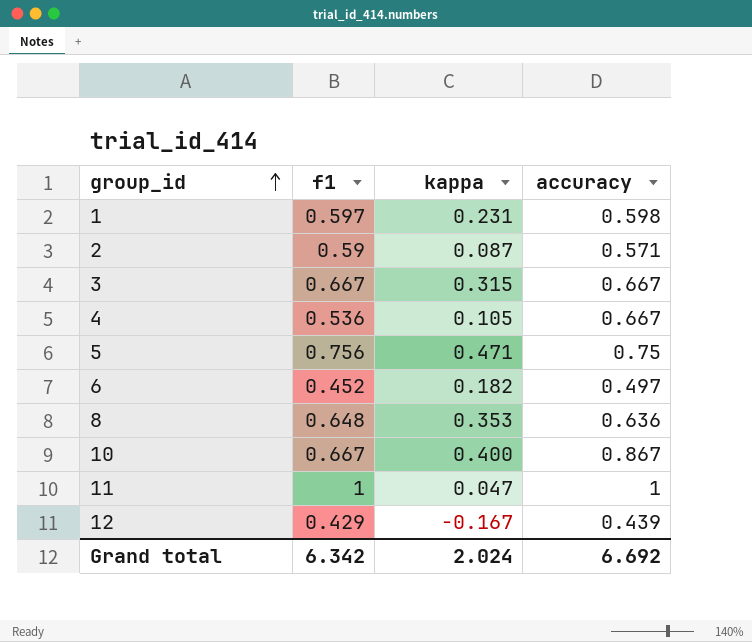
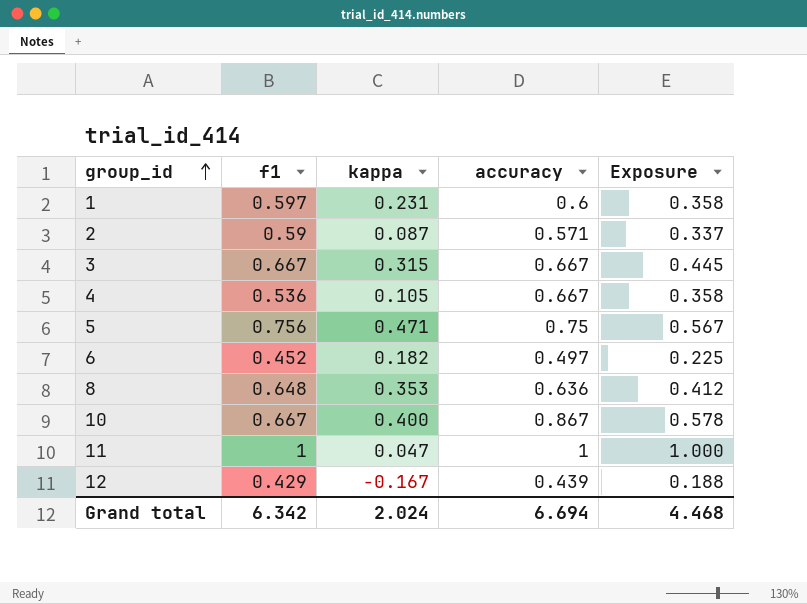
column Exposure | formula: none -> [f1] * [accuracy]
1 | accuracy: 0.598 -> 0.6
Grand total | accuracy: 6.692 -> 6.694

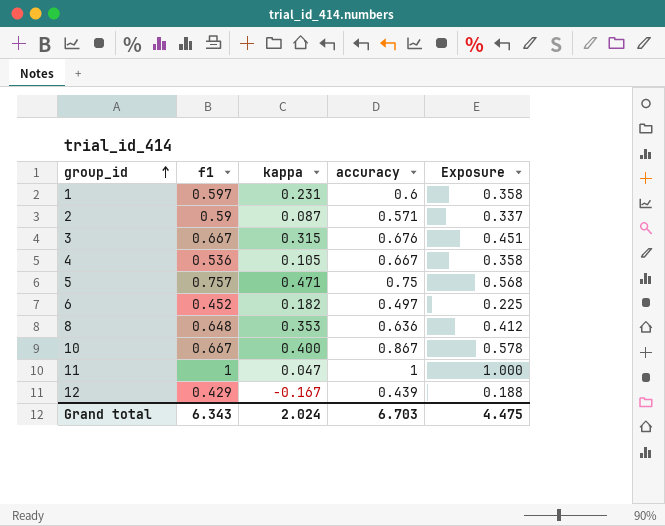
3 | accuracy: 0.667 -> 0.676
3 | Exposure: 0.445 -> 0.451
5 | f1: 0.756 -> 0.757
5 | Exposure: 0.567 -> 0.568
Grand total | f1: 6.342 -> 6.343
Grand total | accuracy: 6.694 -> 6.703
Grand total | Exposure: 4.468 -> 4.475

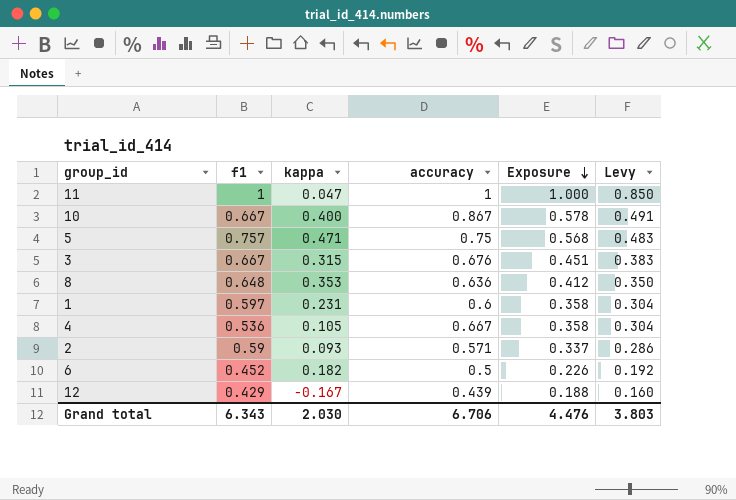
row order: group_id ascending -> Exposure descending
column Levy | formula: none -> [Exposure] * 0.85
2 | kappa: 0.087 -> 0.093
6 | accuracy: 0.497 -> 0.5
6 | Exposure: 0.225 -> 0.226
Grand total | kappa: 2.024 -> 2.030
Grand total | accuracy: 6.703 -> 6.706
Grand total | Exposure: 4.475 -> 4.476

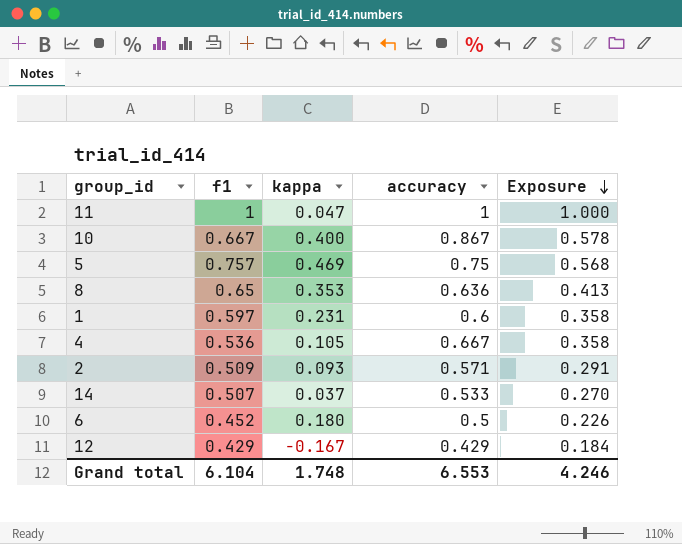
column Levy | formula: [Exposure] * 0.85 -> none
row 3: 0.667 | 0.315 | 0.676 | 0.451 | 0.383 -> none
5 | kappa: 0.471 -> 0.469
8 | f1: 0.648 -> 0.65
8 | Exposure: 0.412 -> 0.413
2 | f1: 0.59 -> 0.509
2 | Exposure: 0.337 -> 0.291
row 14: none -> 0.507 | 0.037 | 0.533 | 0.270
6 | kappa: 0.182 -> 0.180
12 | accuracy: 0.439 -> 0.429
12 | Exposure: 0.188 -> 0.184
Grand total | f1: 6.343 -> 6.104
Grand total | kappa: 2.030 -> 1.748
Grand total | accuracy: 6.706 -> 6.553
Grand total | Exposure: 4.476 -> 4.246

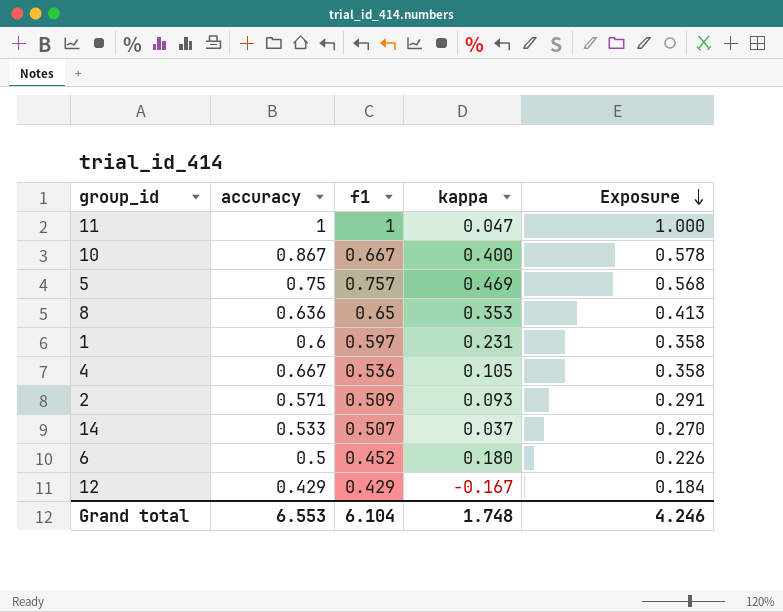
column accuracy | position: 4 -> 2

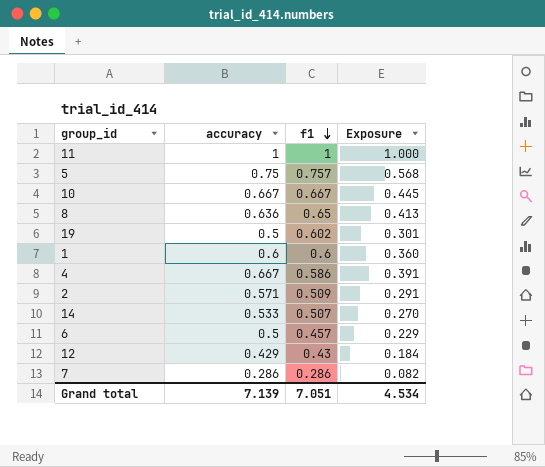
row order: Exposure descending -> f1 descending
column kappa | position: 4 -> none
10 | accuracy: 0.867 -> 0.667
10 | Exposure: 0.578 -> 0.445
row 19: none -> 0.5 | 0.602 | 0.301
1 | f1: 0.597 -> 0.6
1 | Exposure: 0.358 -> 0.360
4 | f1: 0.536 -> 0.586
4 | Exposure: 0.358 -> 0.391
6 | f1: 0.452 -> 0.457
6 | Exposure: 0.226 -> 0.229
12 | f1: 0.429 -> 0.43
row 7: none -> 0.286 | 0.286 | 0.082
Grand total | accuracy: 6.553 -> 7.139
Grand total | f1: 6.104 -> 7.051
Grand total | Exposure: 4.246 -> 4.534

